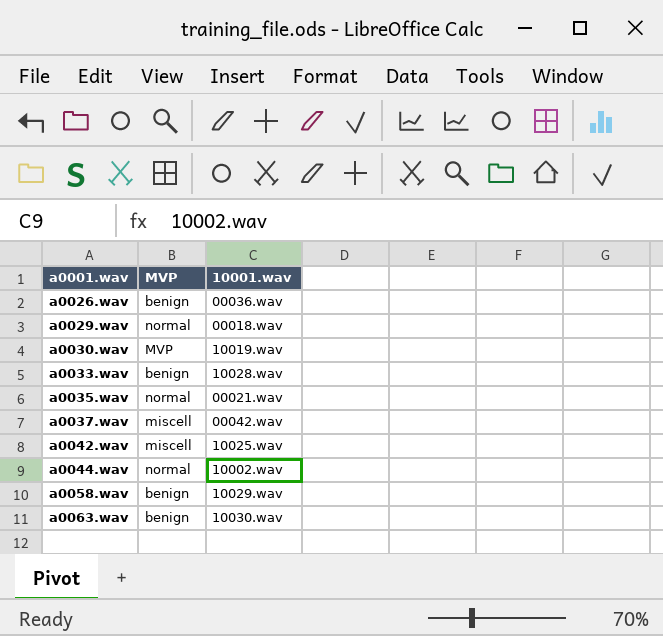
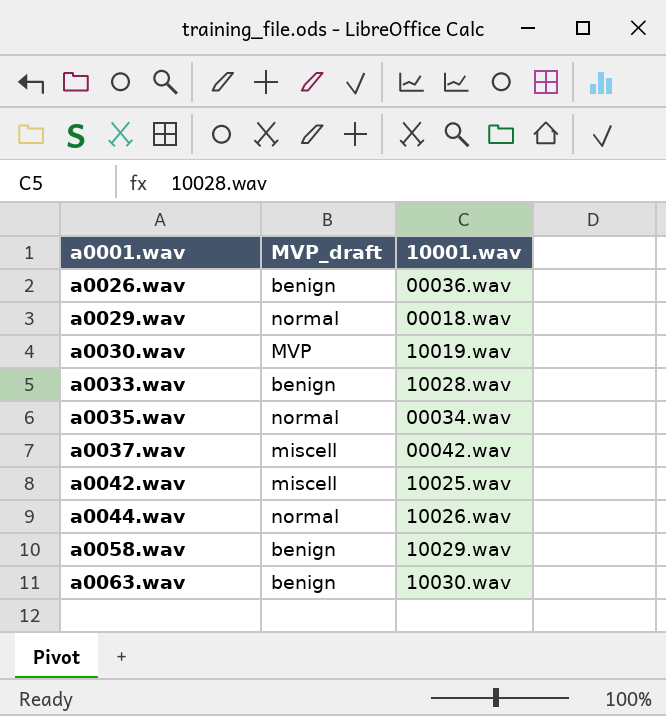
column name: MVP -> MVP_draft
a0035.wav | 10001.wav: 00021.wav -> 00034.wav
a0044.wav | 10001.wav: 10002.wav -> 10026.wav

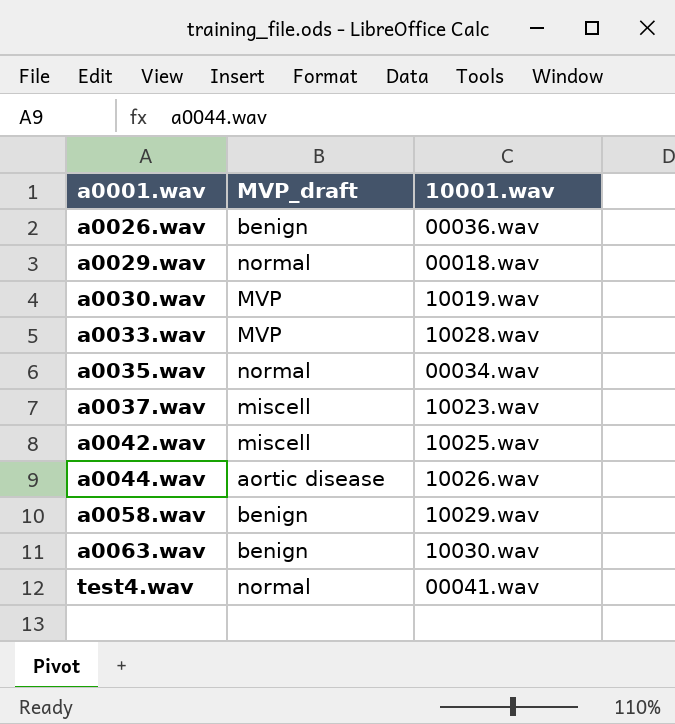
a0033.wav | MVP_draft: benign -> MVP
a0037.wav | 10001.wav: 00042.wav -> 10023.wav
a0044.wav | MVP_draft: normal -> aortic disease
row test4.wav: none -> normal | 00041.wav

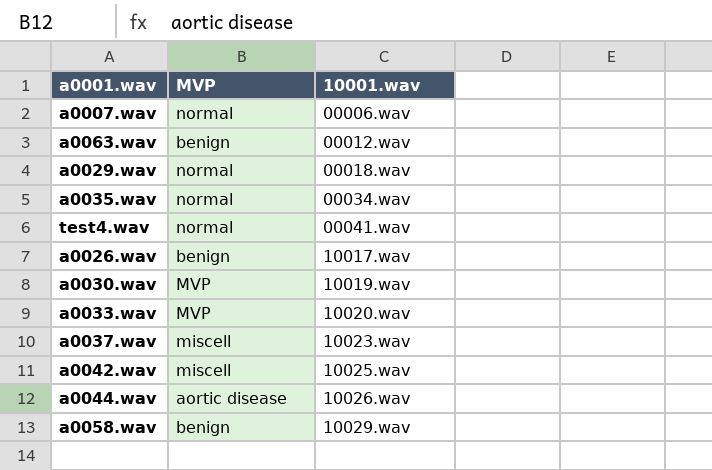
row order: a0001.wav ascending -> 10001.wav ascending
column name: MVP_draft -> MVP
row a0007.wav: none -> normal | 00006.wav
a0063.wav | 10001.wav: 10030.wav -> 00012.wav
a0026.wav | 10001.wav: 00036.wav -> 10017.wav
a0033.wav | 10001.wav: 10028.wav -> 10020.wav

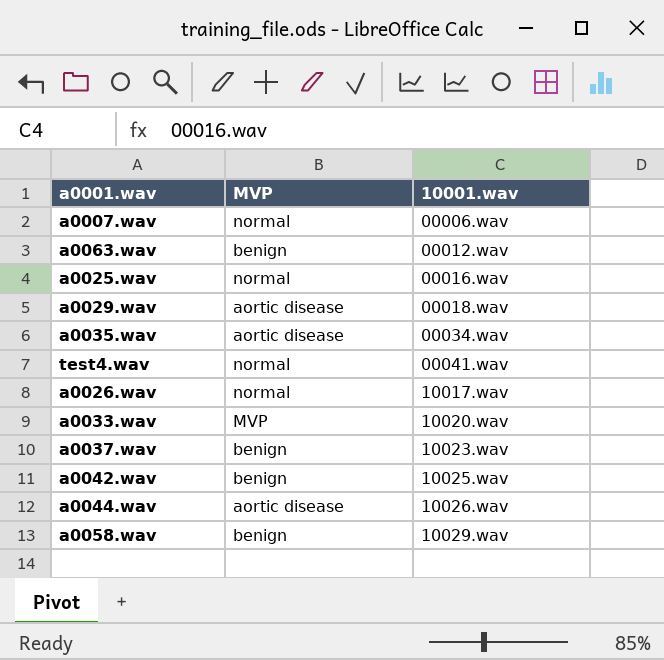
row a0030.wav: MVP | 10019.wav -> none
row a0025.wav: none -> normal | 00016.wav
a0029.wav | MVP: normal -> aortic disease
a0035.wav | MVP: normal -> aortic disease
a0026.wav | MVP: benign -> normal
a0037.wav | MVP: miscell -> benign
a0042.wav | MVP: miscell -> benign

